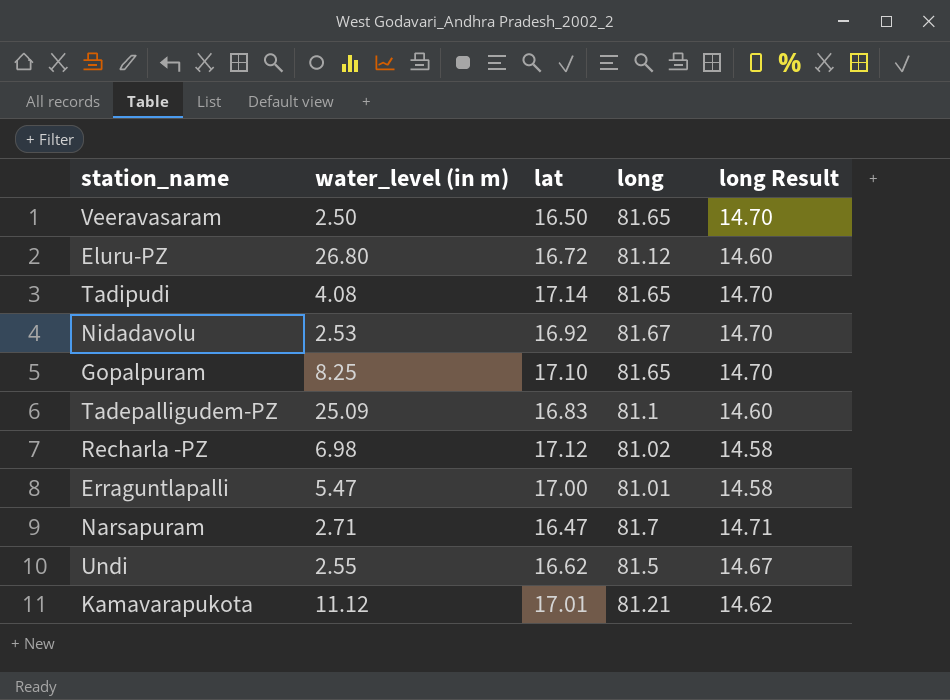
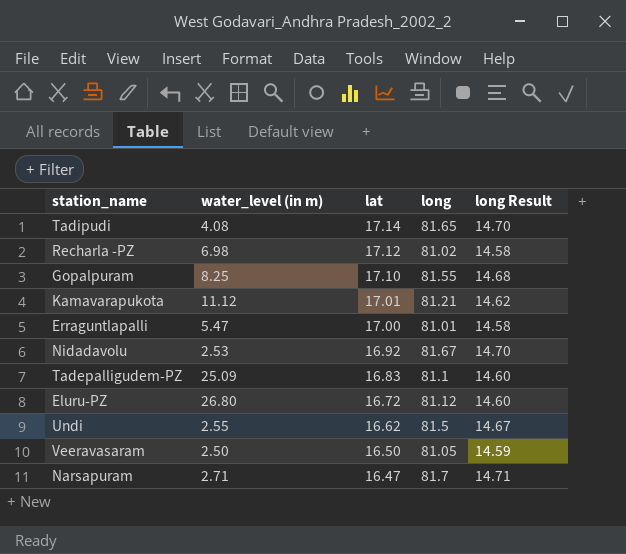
row order: none -> lat descending
Gopalpuram | long: 81.65 -> 81.55
Gopalpuram | long Result: 14.70 -> 14.68
Veeravasaram | long: 81.65 -> 81.05
Veeravasaram | long Result: 14.70 -> 14.59

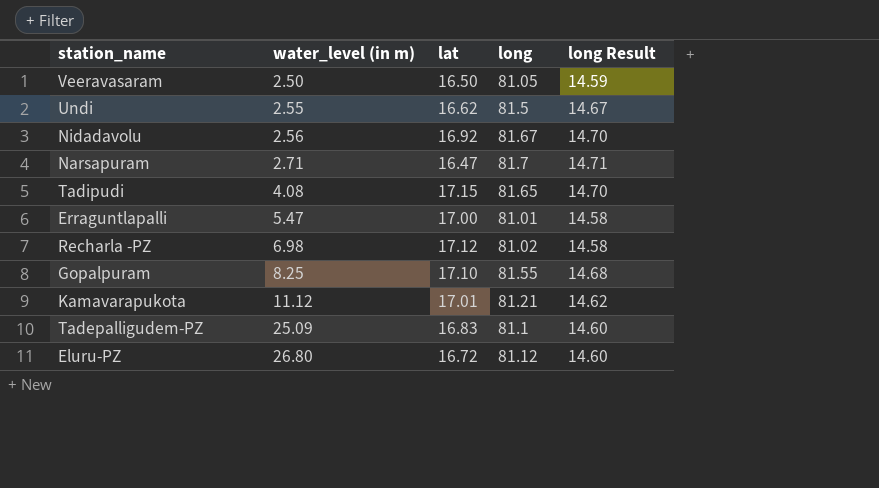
row order: lat descending -> water_level (in m) ascending
Nidadavolu | water_level (in m): 2.53 -> 2.56
Tadipudi | lat: 17.14 -> 17.15

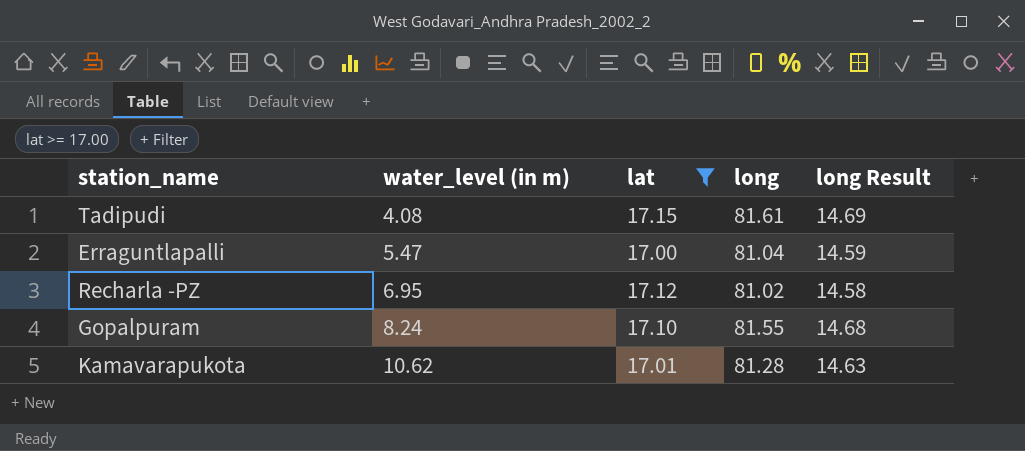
filter: none -> lat >= 17.00
Tadipudi | long: 81.65 -> 81.61
Tadipudi | long Result: 14.70 -> 14.69
Erraguntlapalli | long: 81.01 -> 81.04
Erraguntlapalli | long Result: 14.58 -> 14.59
Recharla -PZ | water_level (in m): 6.98 -> 6.95
Gopalpuram | water_level (in m): 8.25 -> 8.24
Kamavarapukota | water_level (in m): 11.12 -> 10.62
Kamavarapukota | long: 81.21 -> 81.28
Kamavarapukota | long Result: 14.62 -> 14.63

